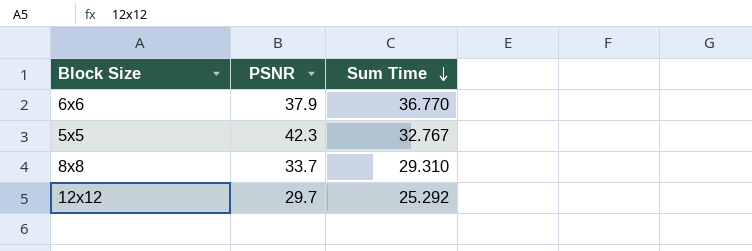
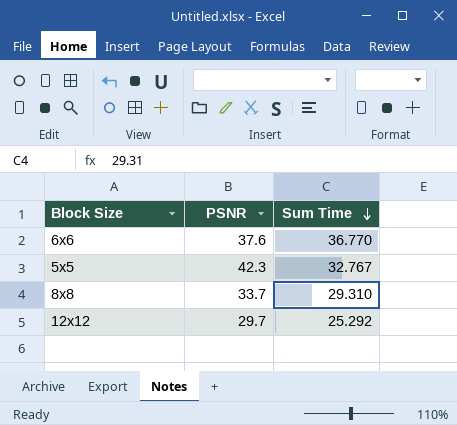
6x6 | PSNR: 37.9 -> 37.6

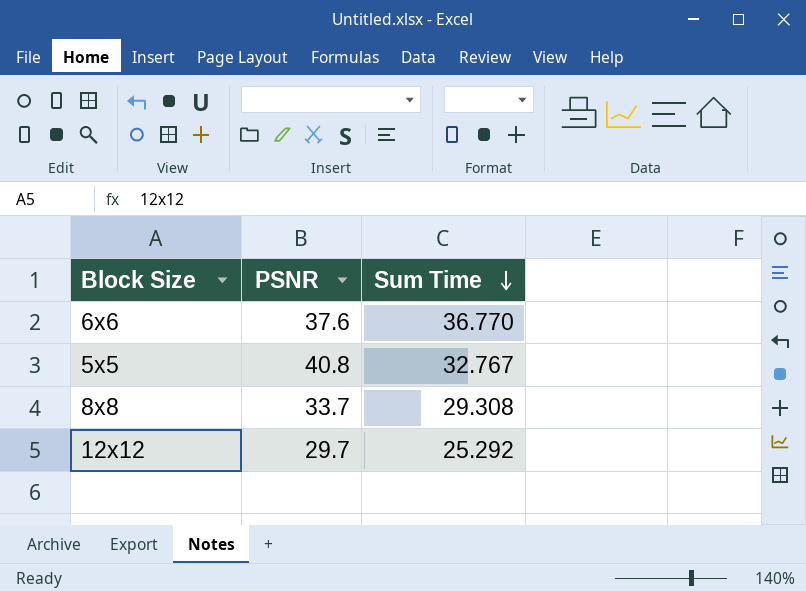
5x5 | PSNR: 42.3 -> 40.8
8x8 | Sum Time: 29.310 -> 29.308

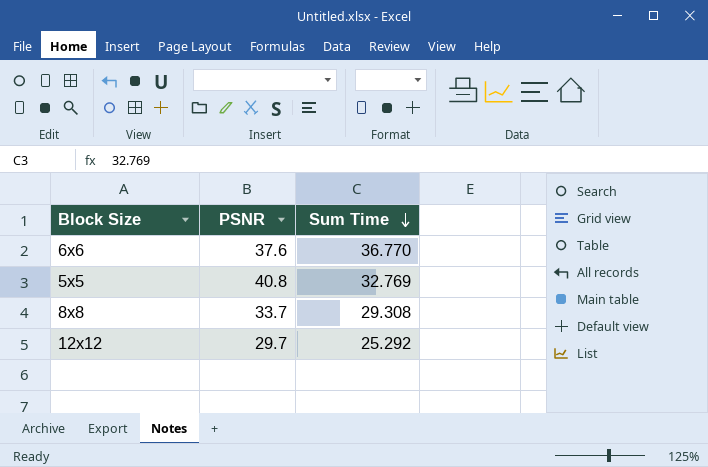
5x5 | Sum Time: 32.767 -> 32.769

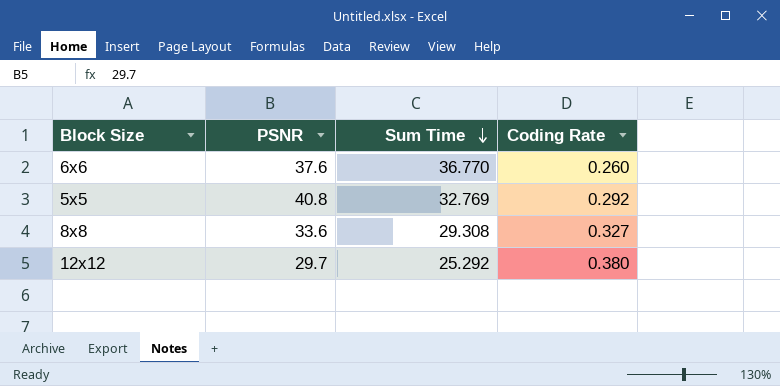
column Coding Rate | position: none -> 4
8x8 | PSNR: 33.7 -> 33.6

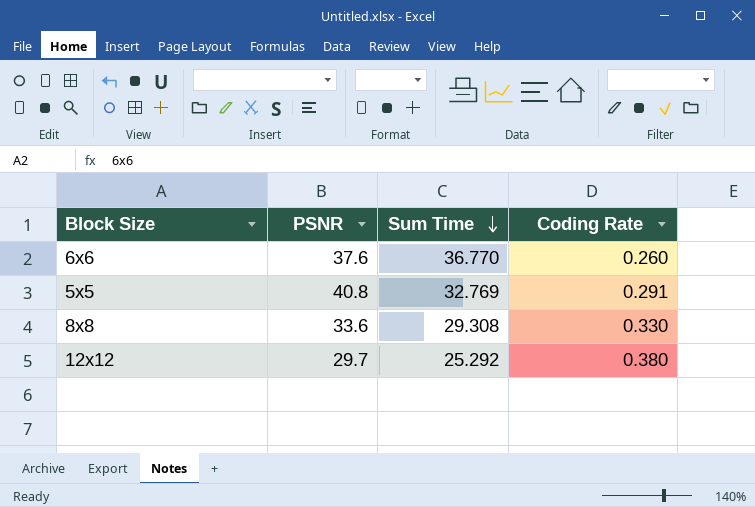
5x5 | Coding Rate: 0.292 -> 0.291
8x8 | Coding Rate: 0.327 -> 0.330

